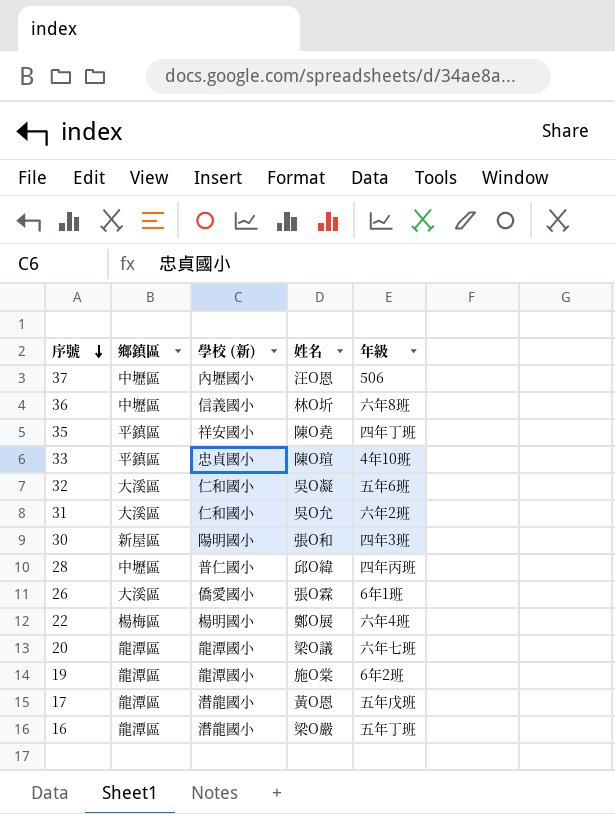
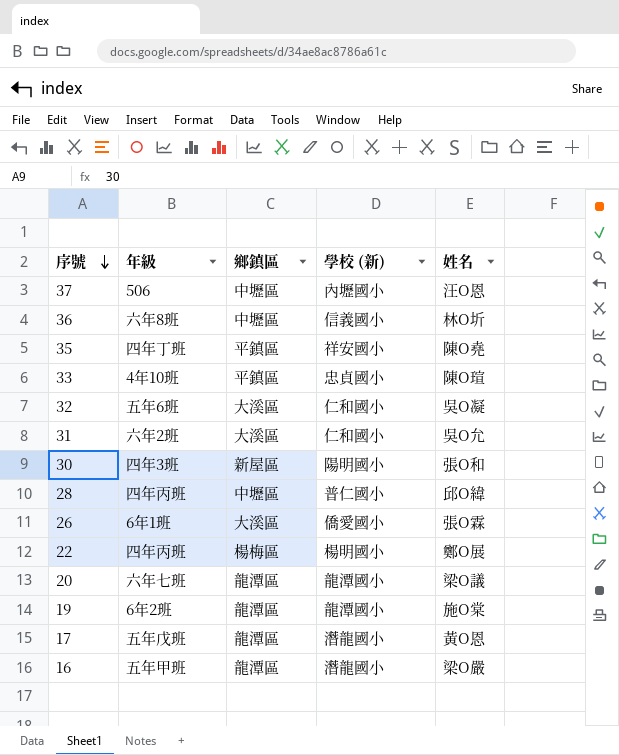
column 年級 | position: 5 -> 2
22 | 年級: 六年4班 -> 四年丙班
16 | 年級: 五年丁班 -> 五年甲班

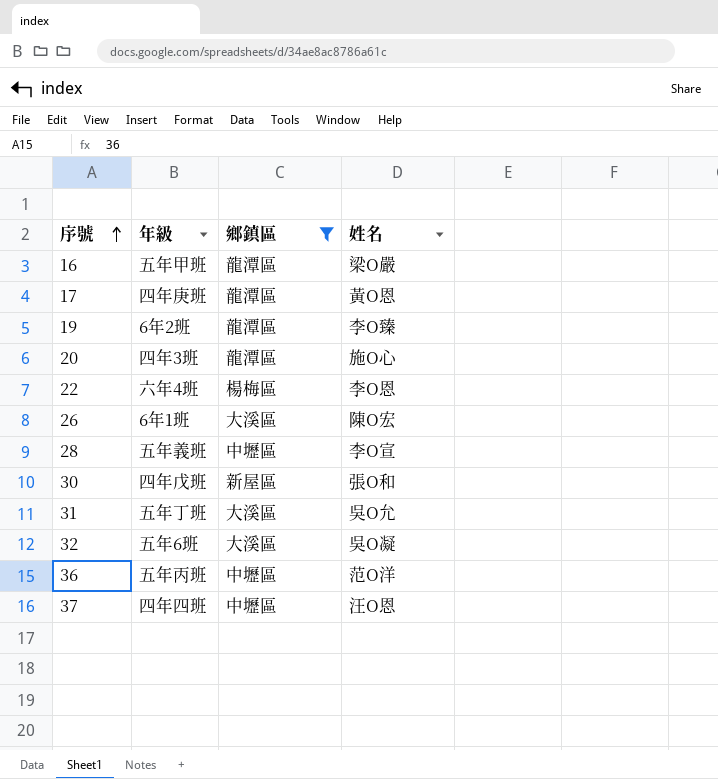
filter: none -> 鄉鎮區 != 平鎮區
row order: 序號 descending -> 序號 ascending
column 學校 (新) | position: 4 -> none
17 | 年級: 五年戊班 -> 四年庚班
19 | 姓名: 施O棠 -> 李O臻
20 | 年級: 六年七班 -> 四年3班
20 | 姓名: 梁O議 -> 施O心
22 | 年級: 四年丙班 -> 六年4班
22 | 姓名: 鄭O展 -> 李O恩
26 | 姓名: 張O霖 -> 陳O宏
28 | 年級: 四年丙班 -> 五年義班
28 | 姓名: 邱O緯 -> 李O宣
30 | 年級: 四年3班 -> 四年戊班
31 | 年級: 六年2班 -> 五年丁班
36 | 年級: 六年8班 -> 五年丙班
36 | 姓名: 林O圻 -> 范O洋
37 | 年級: 506 -> 四年四班

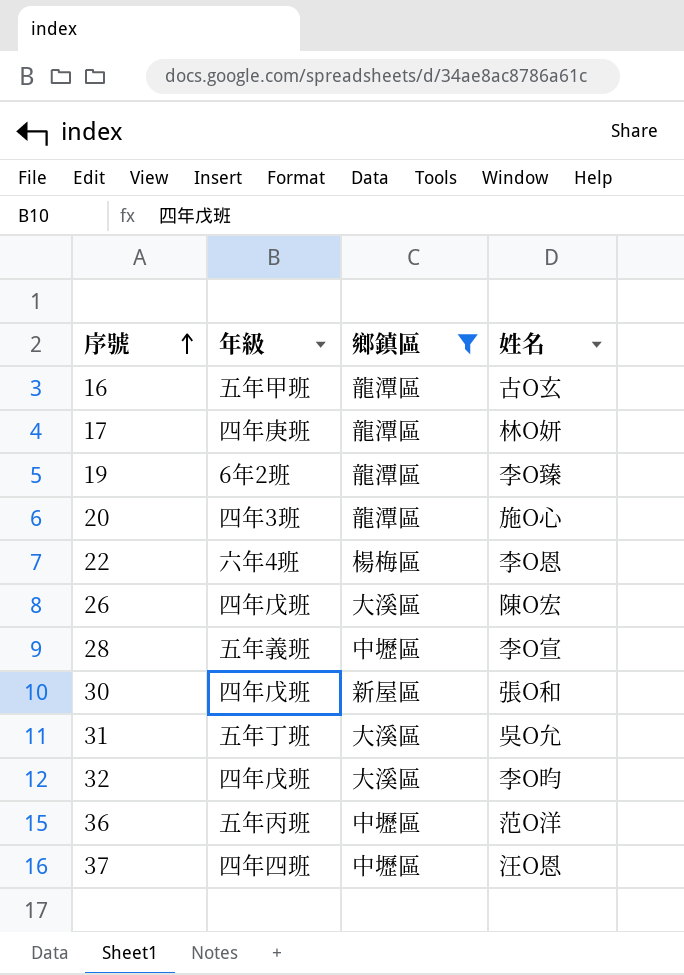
16 | 姓名: 梁O嚴 -> 古O玄
17 | 姓名: 黃O恩 -> 林O妍
26 | 年級: 6年1班 -> 四年戊班
32 | 年級: 五年6班 -> 四年戊班
32 | 姓名: 吳O凝 -> 李O昀

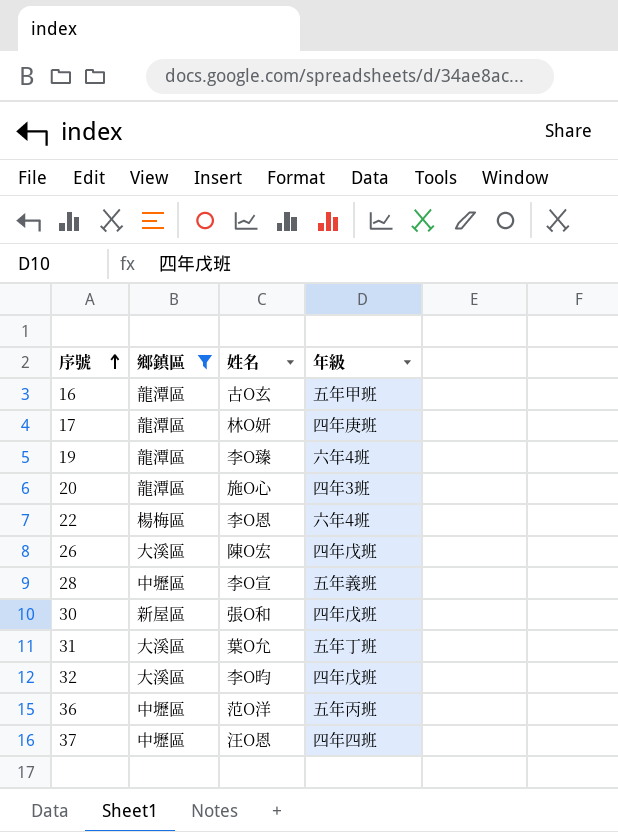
column 年級 | position: 2 -> 4
19 | 年級: 6年2班 -> 六年4班
31 | 姓名: 吳O允 -> 葉O允

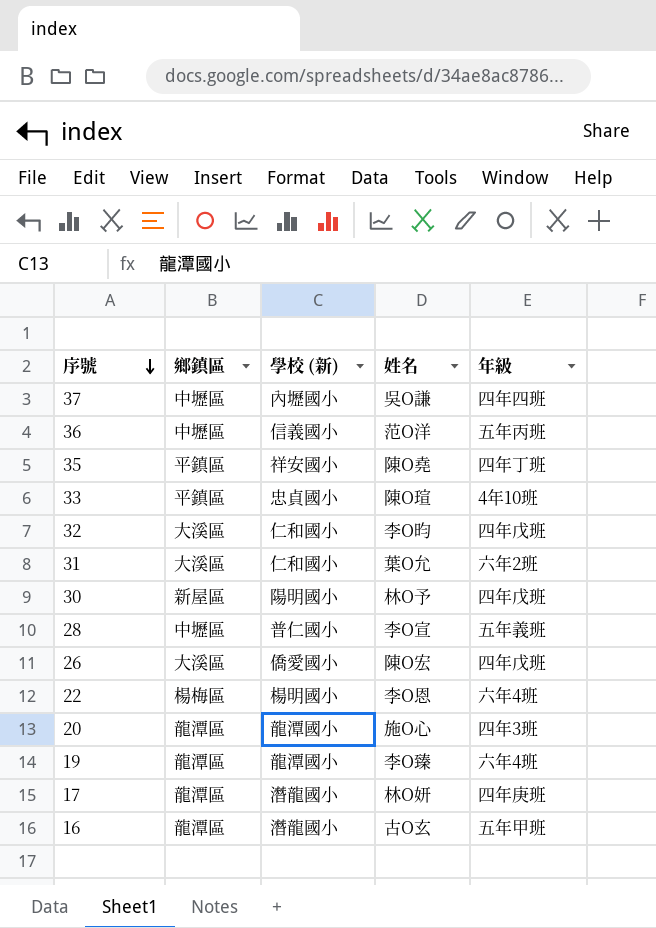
filter: 鄉鎮區 != 平鎮區 -> none
row order: 序號 ascending -> 序號 descending
column 學校 (新) | position: none -> 3
37 | 姓名: 汪O恩 -> 吳O謙
31 | 年級: 五年丁班 -> 六年2班
30 | 姓名: 張O和 -> 林O予

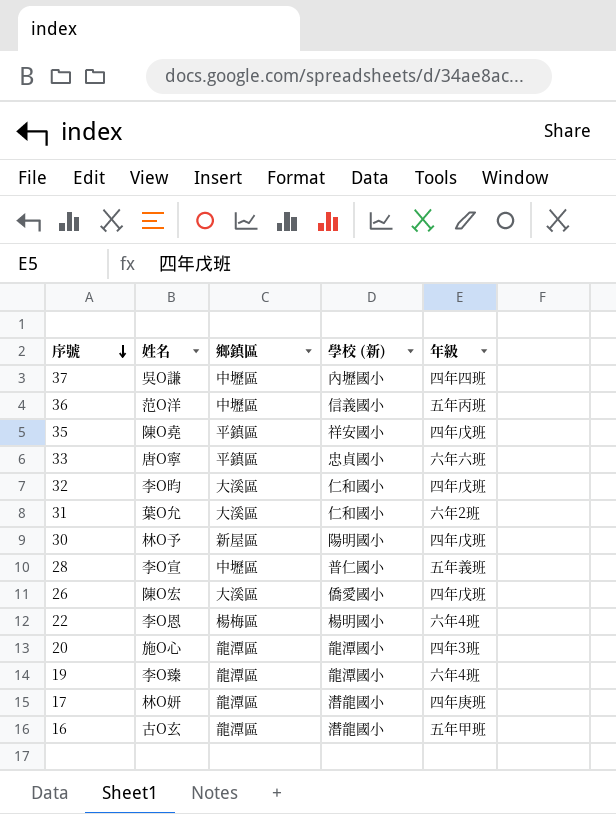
column 姓名 | position: 4 -> 2
35 | 年級: 四年丁班 -> 四年戊班
33 | 姓名: 陳O瑄 -> 唐O寧
33 | 年級: 4年10班 -> 六年六班

